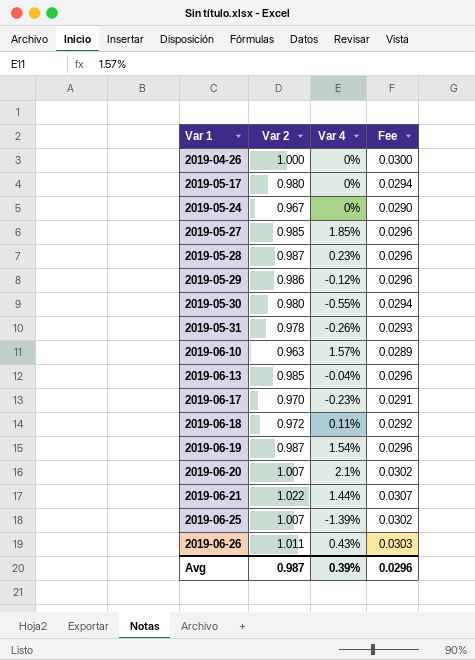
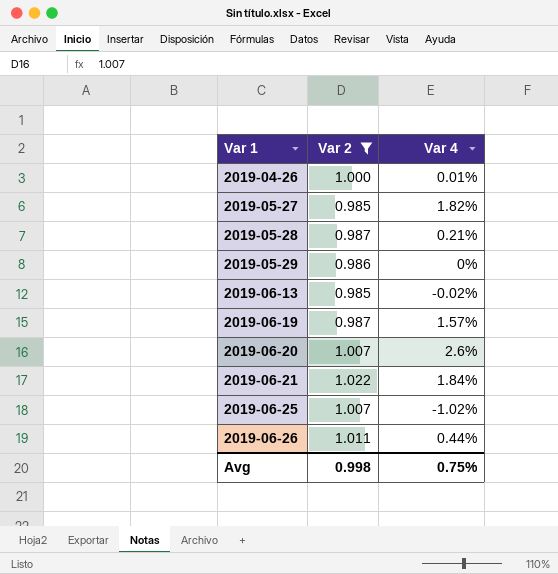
filter: none -> Var 2 >= 0.985
column Fee | formula: [Var 2] * 0.03 -> none
2019-04-26 | Var 4: 0% -> 0.01%
2019-05-27 | Var 4: 1.85% -> 1.82%
2019-05-28 | Var 4: 0.23% -> 0.21%
2019-05-29 | Var 4: -0.12% -> 0%
2019-06-13 | Var 4: -0.04% -> -0.02%
2019-06-19 | Var 4: 1.54% -> 1.57%
2019-06-20 | Var 4: 2.1% -> 2.6%
2019-06-21 | Var 4: 1.44% -> 1.84%
2019-06-25 | Var 4: -1.39% -> -1.02%
2019-06-26 | Var 4: 0.43% -> 0.44%
Avg | Var 2: 0.987 -> 0.998
Avg | Var 4: 0.39% -> 0.75%

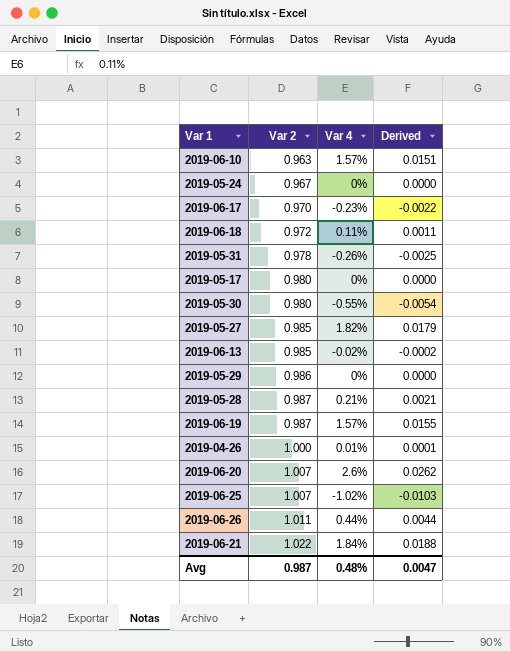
filter: Var 2 >= 0.985 -> none
row order: Var 1 ascending -> Var 2 ascending
column Derived | formula: none -> [Var 2] * [Var 4]
Avg | Var 2: 0.998 -> 0.987
Avg | Var 4: 0.75% -> 0.48%

